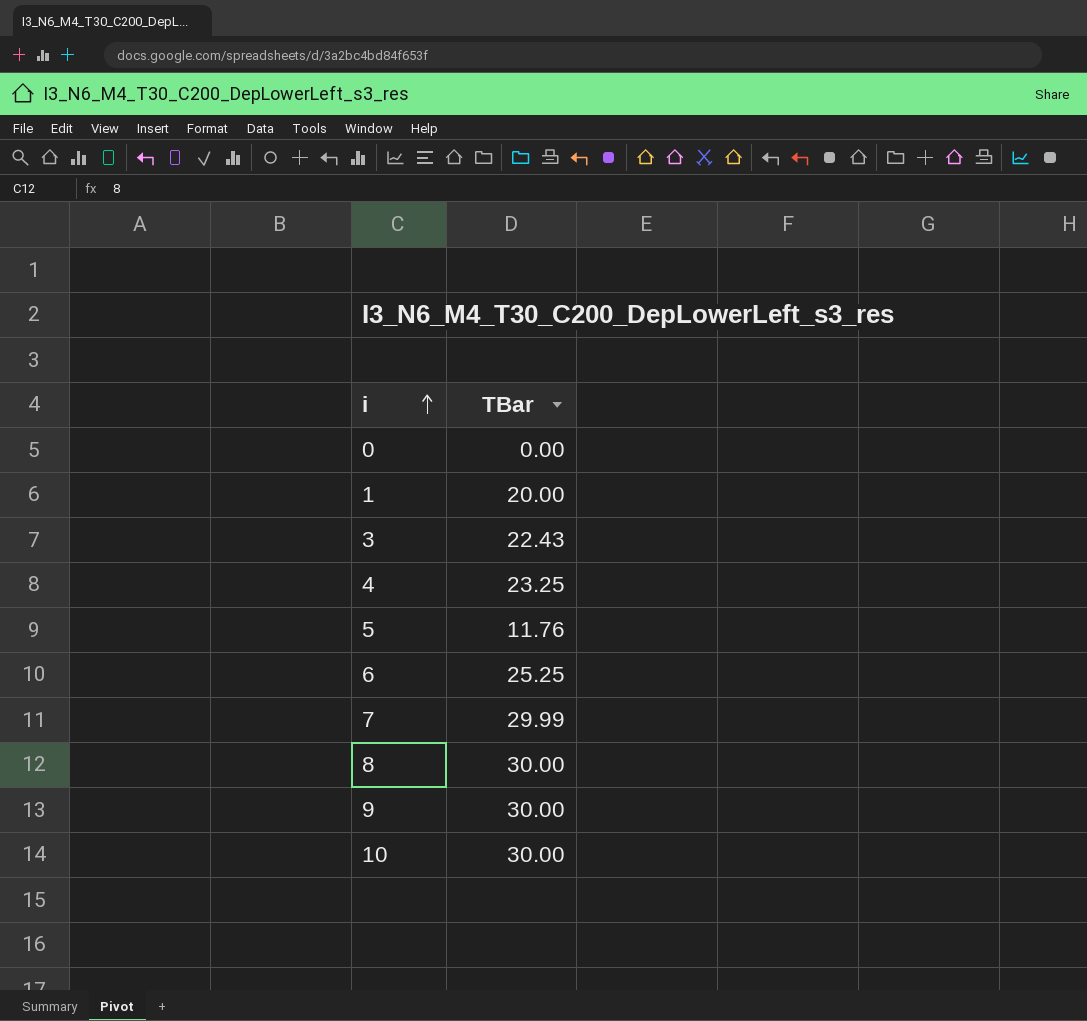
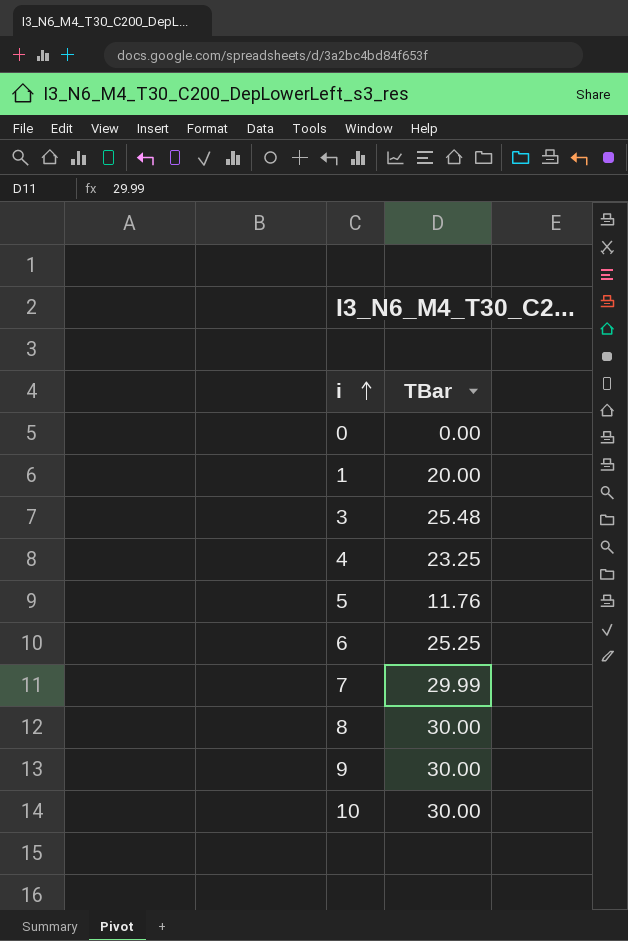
3 | TBar: 22.43 -> 25.48

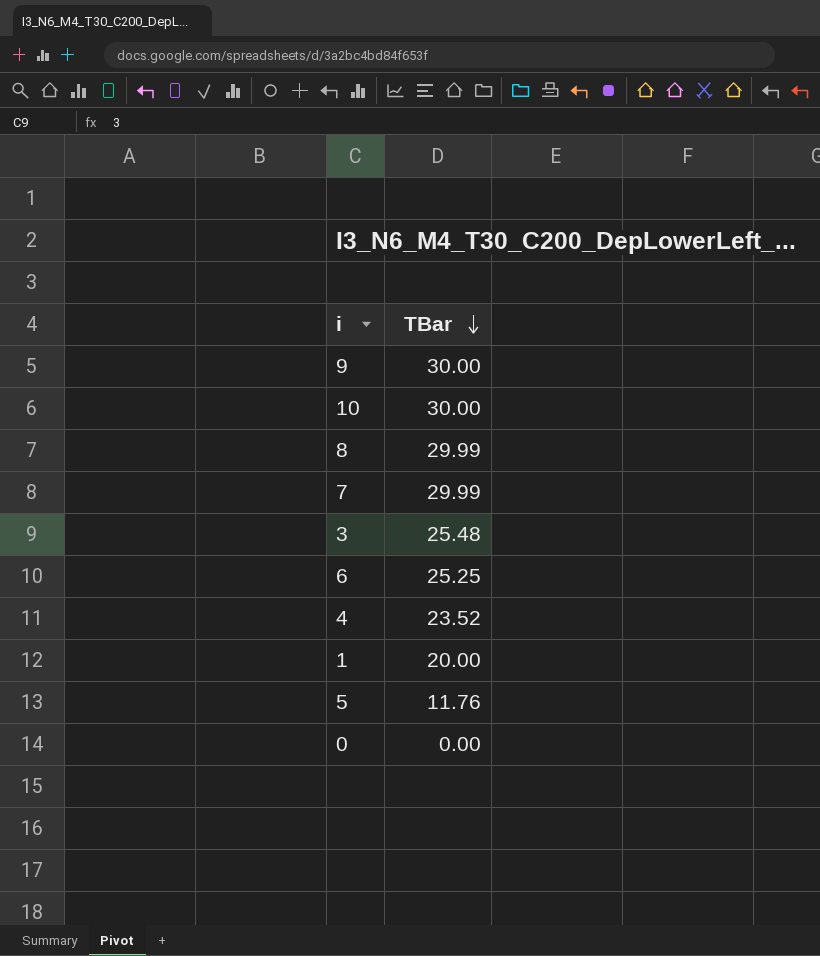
row order: i ascending -> TBar descending
8 | TBar: 30.00 -> 29.99
4 | TBar: 23.25 -> 23.52

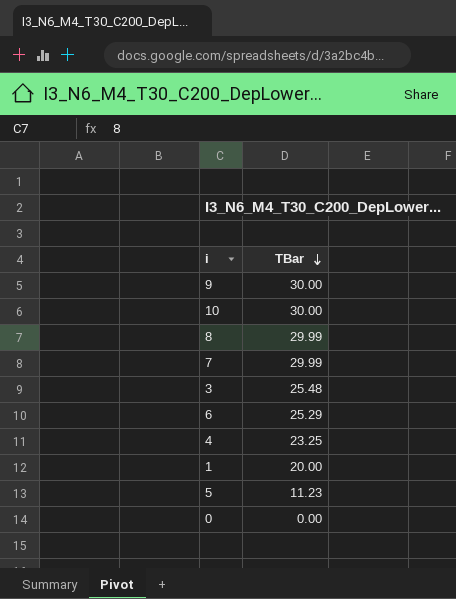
6 | TBar: 25.25 -> 25.29
4 | TBar: 23.52 -> 23.25
5 | TBar: 11.76 -> 11.23

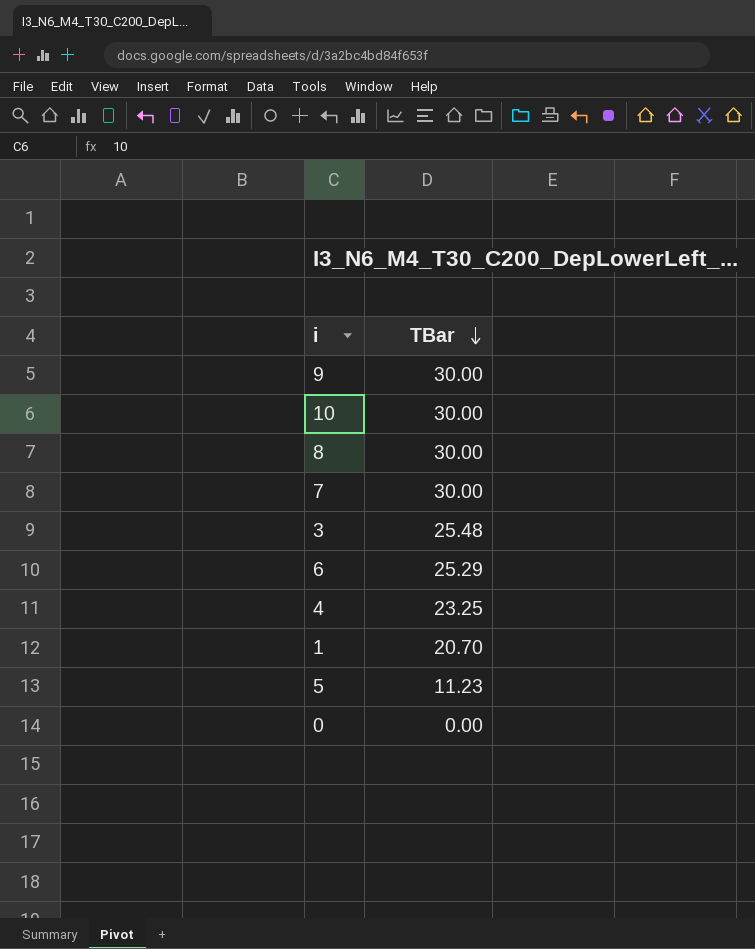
8 | TBar: 29.99 -> 30.00
7 | TBar: 29.99 -> 30.00
1 | TBar: 20.00 -> 20.70

